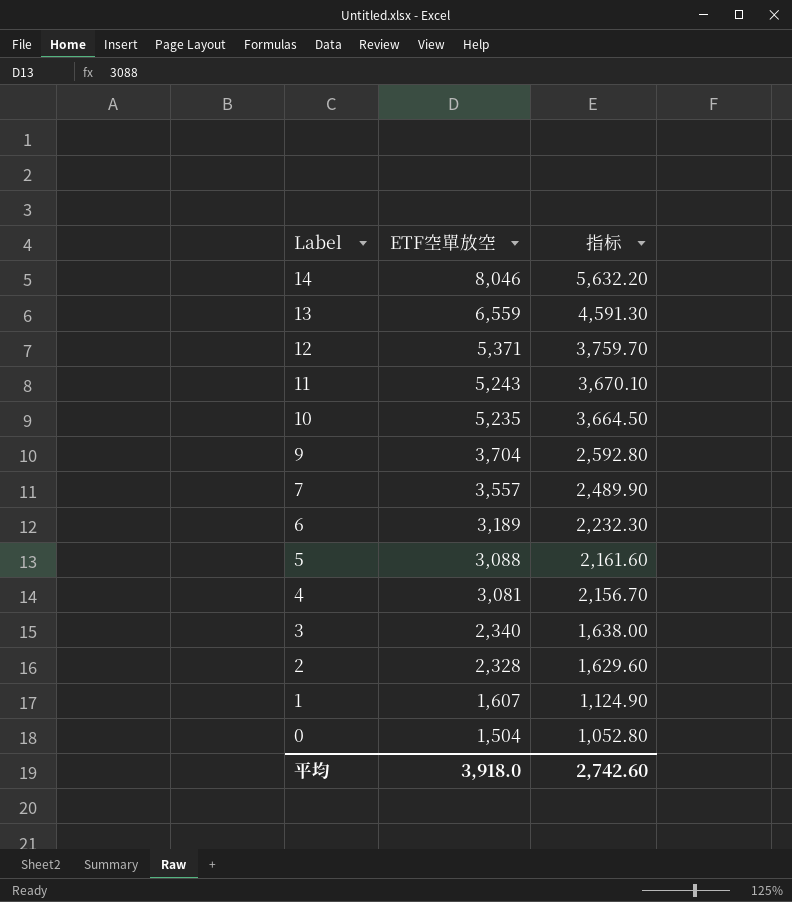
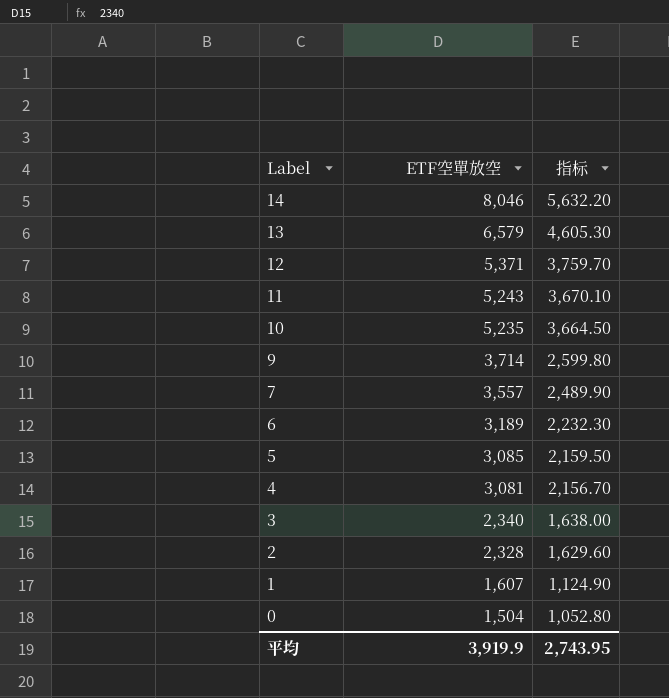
13 | ETF空單放空: 6,559 -> 6,579
13 | 指标: 4,591.30 -> 4,605.30
9 | ETF空單放空: 3,704 -> 3,714
9 | 指标: 2,592.80 -> 2,599.80
5 | ETF空單放空: 3,088 -> 3,085
5 | 指标: 2,161.60 -> 2,159.50
平均 | ETF空單放空: 3,918.0 -> 3,919.9
平均 | 指标: 2,742.60 -> 2,743.95

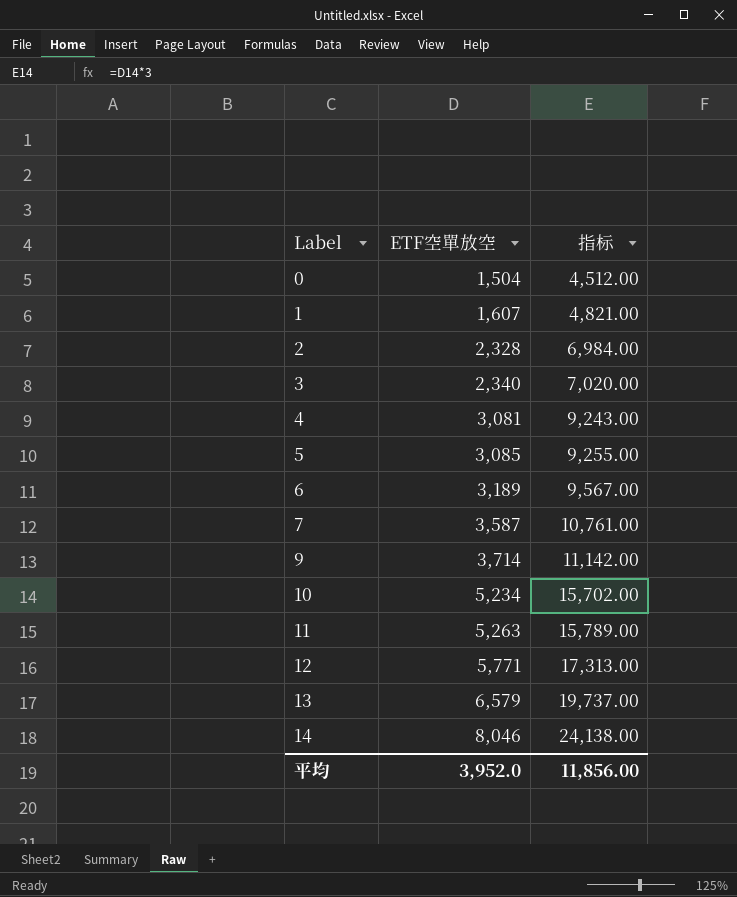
row order: Label descending -> Label ascending
column 指标 | formula: [ETF空單放空] * 0.7 -> [ETF空單放空] * 3
7 | ETF空單放空: 3,557 -> 3,587
10 | ETF空單放空: 5,235 -> 5,234
11 | ETF空單放空: 5,243 -> 5,263
12 | ETF空單放空: 5,371 -> 5,771
平均 | ETF空單放空: 3,919.9 -> 3,952.0
平均 | 指标: 2,743.95 -> 11,856.00

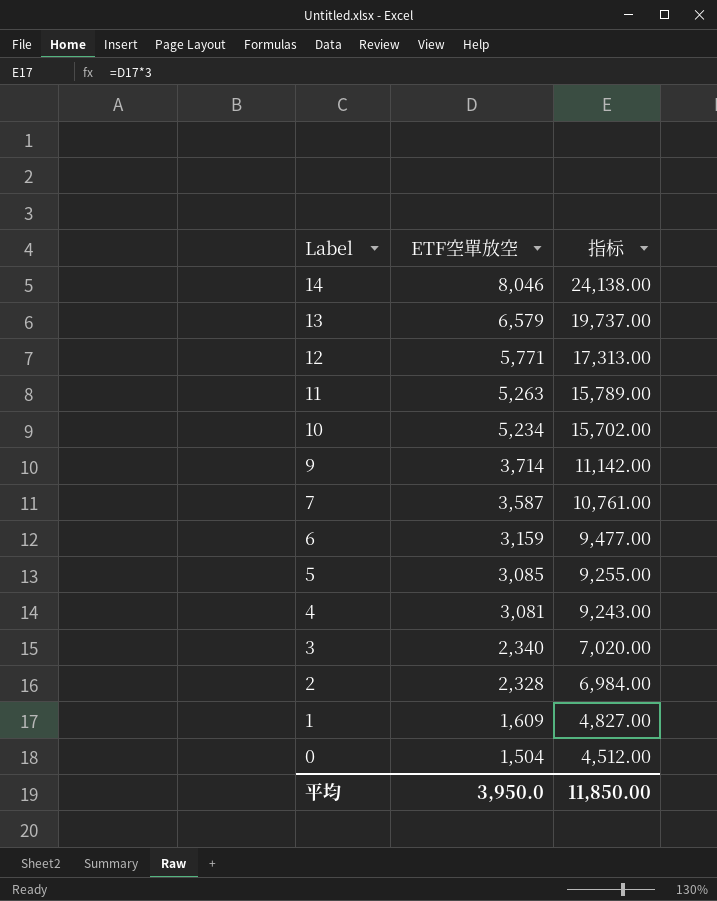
row order: Label ascending -> Label descending
6 | ETF空單放空: 3,189 -> 3,159
6 | 指标: 9,567.00 -> 9,477.00
1 | ETF空單放空: 1,607 -> 1,609
1 | 指标: 4,821.00 -> 4,827.00
平均 | ETF空單放空: 3,952.0 -> 3,950.0
平均 | 指标: 11,856.00 -> 11,850.00

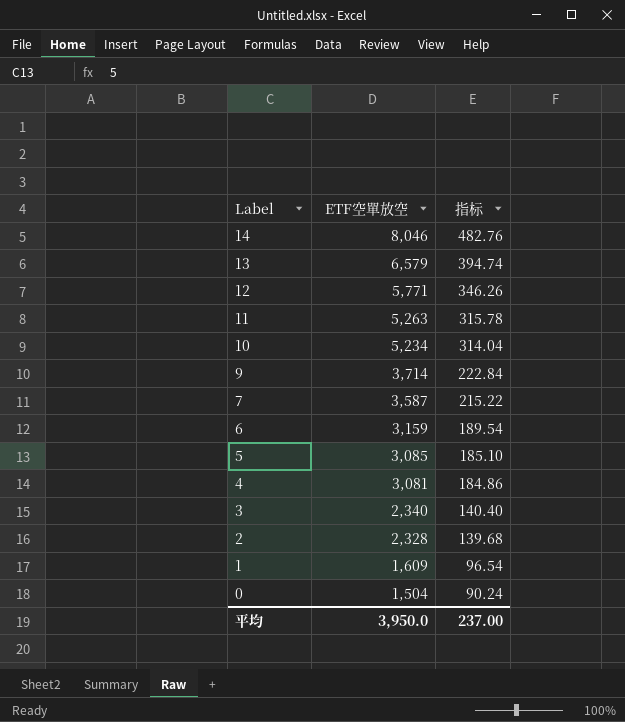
column 指标 | formula: [ETF空單放空] * 3 -> [ETF空單放空] * 0.06
平均 | 指标: 11,850.00 -> 237.00

